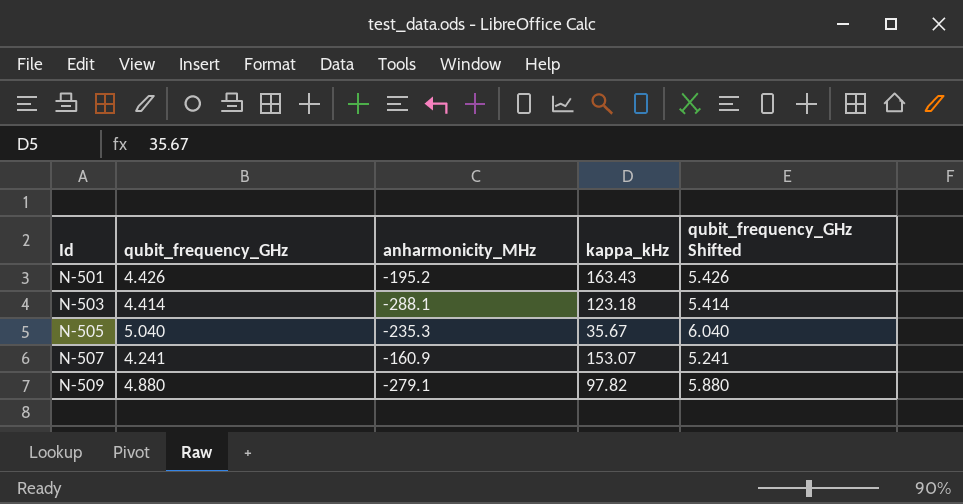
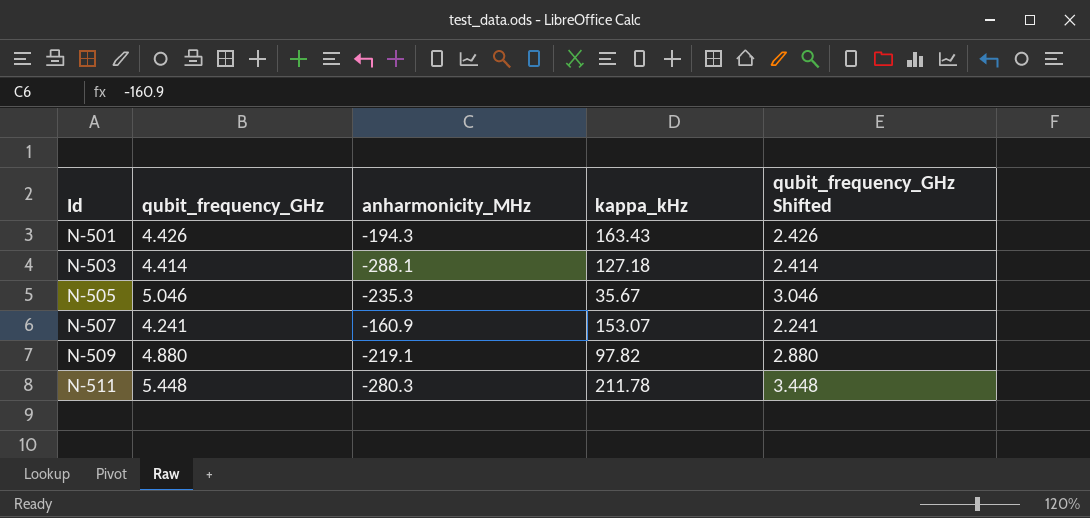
column qubit_frequency_GHz Shifted | formula: [qubit_frequency_GHz] + 1 -> [qubit_frequency_GHz] - 2
N-501 | anharmonicity_MHz: -195.2 -> -194.3
N-503 | kappa_kHz: 123.18 -> 127.18
N-505 | qubit_frequency_GHz: 5.040 -> 5.046
N-509 | anharmonicity_MHz: -279.1 -> -219.1
row N-511: none -> 5.448 | -280.3 | 211.78 | 3.448

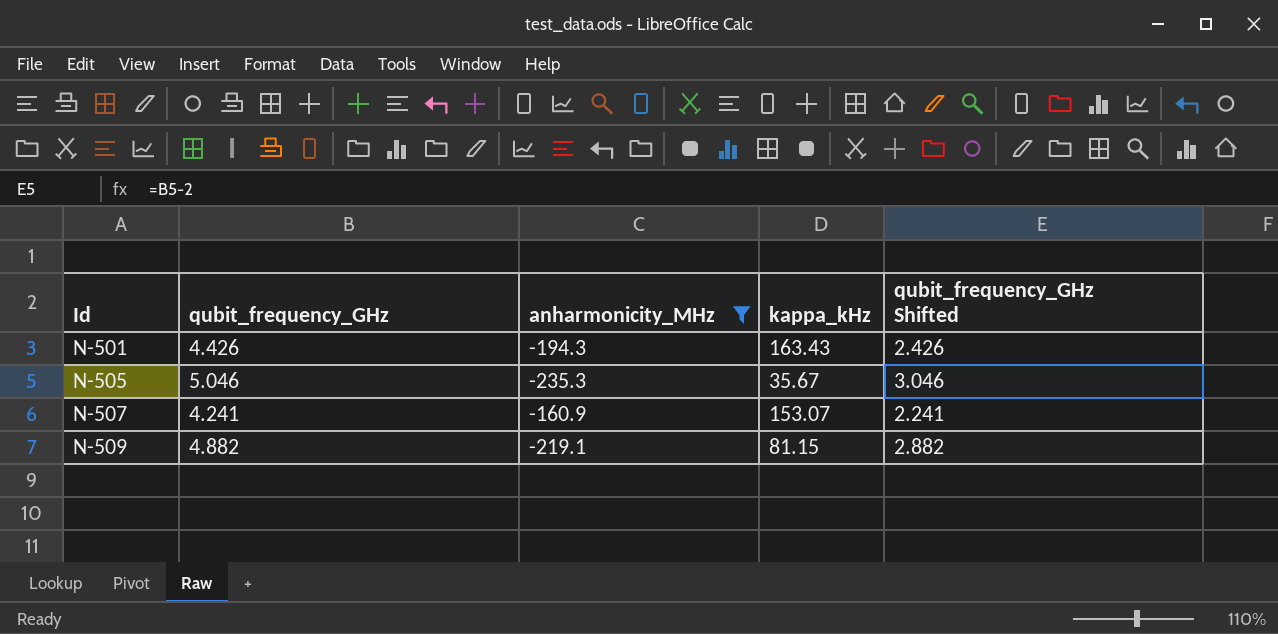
filter: none -> anharmonicity_MHz >= -235.3
N-509 | qubit_frequency_GHz: 4.880 -> 4.882
N-509 | kappa_kHz: 97.82 -> 81.15
N-509 | qubit_frequency_GHz Shifted: 2.880 -> 2.882

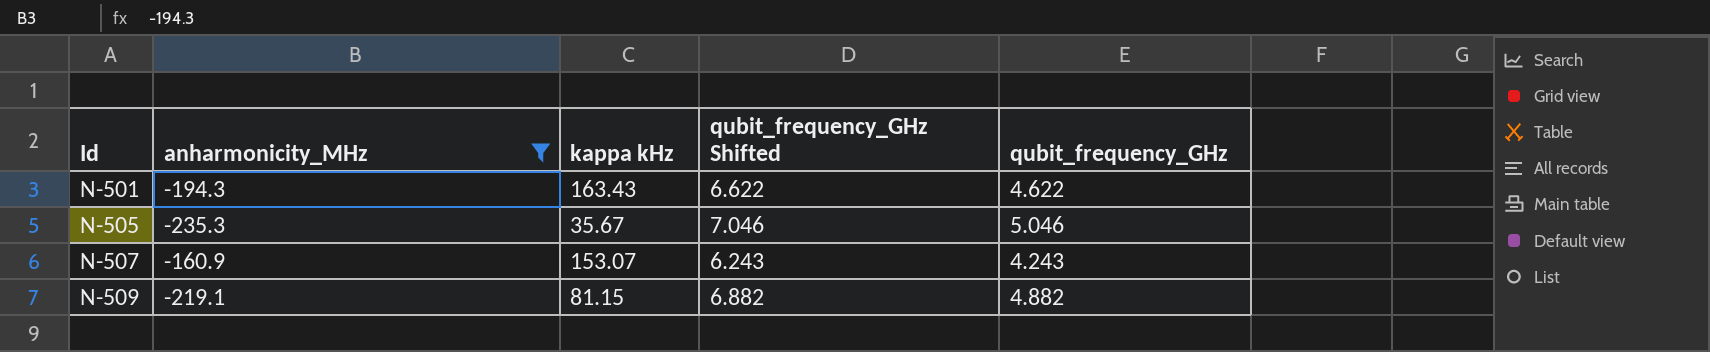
column name: kappa_kHz -> kappa kHz
column qubit_frequency_GHz Shifted | formula: [qubit_frequency_GHz] - 2 -> [qubit_frequency_GHz] + 2
column qubit_frequency_GHz | position: 2 -> 5
N-501 | qubit_frequency_GHz: 4.426 -> 4.622
N-507 | qubit_frequency_GHz: 4.241 -> 4.243

